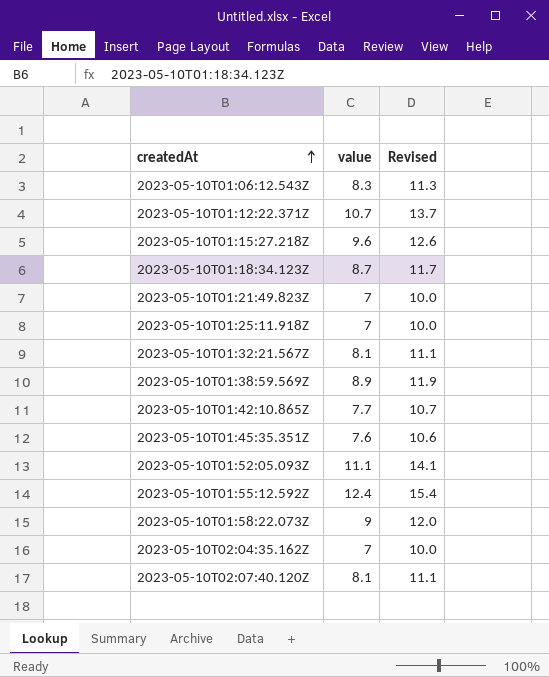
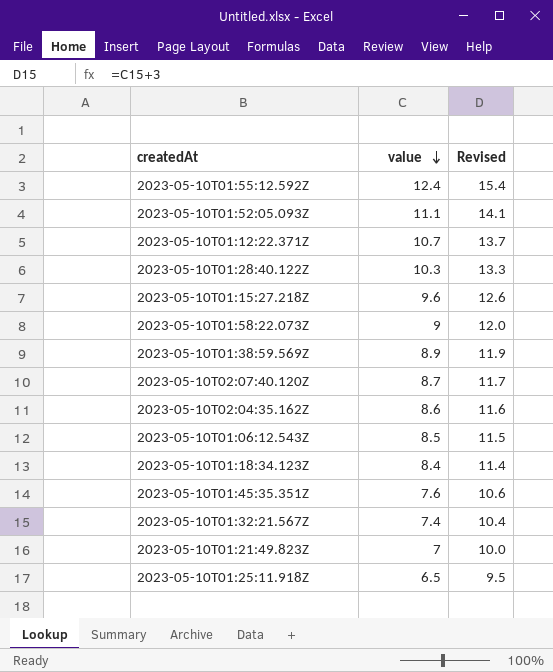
row order: createdAt ascending -> value descending
row 2023-05-10T01:42:10.865Z: 7.7 | 10.7 -> none
row 2023-05-10T01:28:40.122Z: none -> 10.3 | 13.3
2023-05-10T02:07:40.120Z | value: 8.1 -> 8.7
2023-05-10T02:07:40.120Z | Revised: 11.1 -> 11.7
2023-05-10T02:04:35.162Z | value: 7 -> 8.6
2023-05-10T02:04:35.162Z | Revised: 10.0 -> 11.6
2023-05-10T01:06:12.543Z | value: 8.3 -> 8.5
2023-05-10T01:06:12.543Z | Revised: 11.3 -> 11.5
2023-05-10T01:18:34.123Z | value: 8.7 -> 8.4
2023-05-10T01:18:34.123Z | Revised: 11.7 -> 11.4
2023-05-10T01:32:21.567Z | value: 8.1 -> 7.4
2023-05-10T01:32:21.567Z | Revised: 11.1 -> 10.4
2023-05-10T01:25:11.918Z | value: 7 -> 6.5
2023-05-10T01:25:11.918Z | Revised: 10.0 -> 9.5

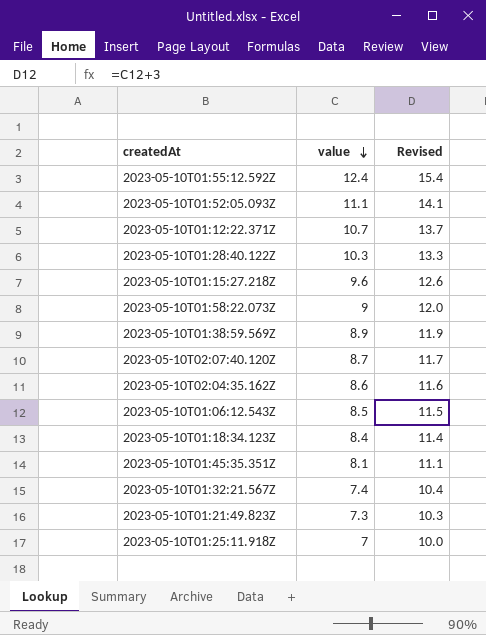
2023-05-10T01:45:35.351Z | value: 7.6 -> 8.1
2023-05-10T01:45:35.351Z | Revised: 10.6 -> 11.1
2023-05-10T01:21:49.823Z | value: 7 -> 7.3
2023-05-10T01:21:49.823Z | Revised: 10.0 -> 10.3
2023-05-10T01:25:11.918Z | value: 6.5 -> 7
2023-05-10T01:25:11.918Z | Revised: 9.5 -> 10.0

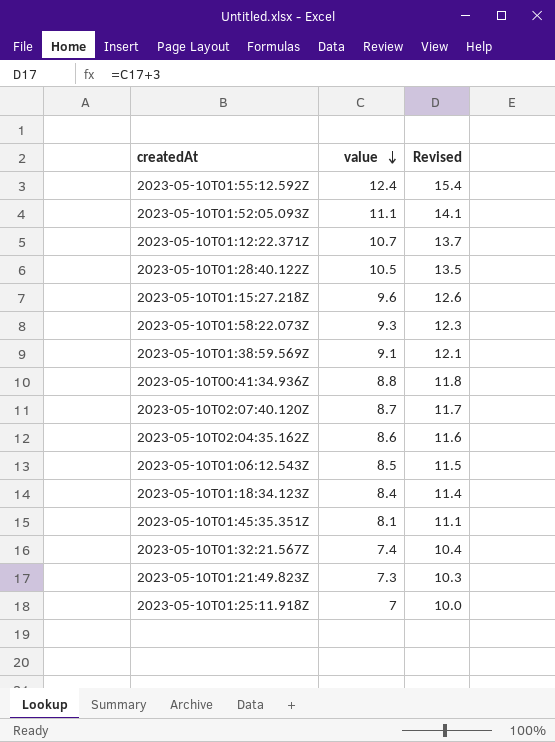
2023-05-10T01:28:40.122Z | value: 10.3 -> 10.5
2023-05-10T01:28:40.122Z | Revised: 13.3 -> 13.5
2023-05-10T01:58:22.073Z | value: 9 -> 9.3
2023-05-10T01:58:22.073Z | Revised: 12.0 -> 12.3
2023-05-10T01:38:59.569Z | value: 8.9 -> 9.1
2023-05-10T01:38:59.569Z | Revised: 11.9 -> 12.1
row 2023-05-10T00:41:34.936Z: none -> 8.8 | 11.8

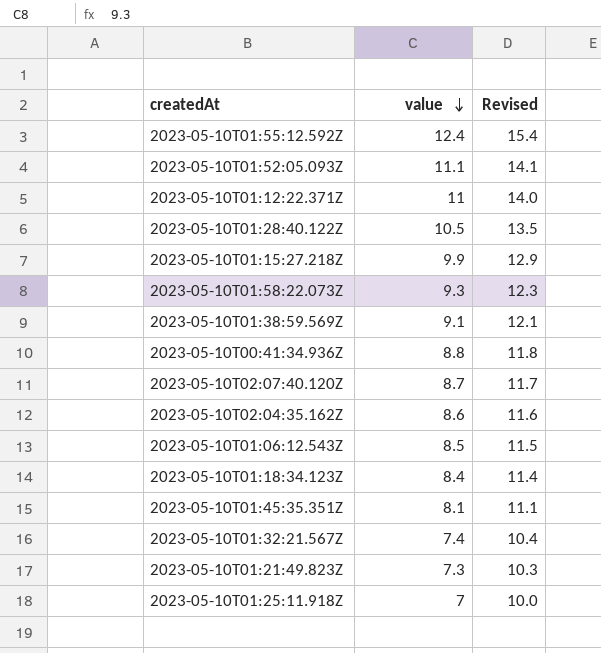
2023-05-10T01:12:22.371Z | value: 10.7 -> 11
2023-05-10T01:12:22.371Z | Revised: 13.7 -> 14.0
2023-05-10T01:15:27.218Z | value: 9.6 -> 9.9
2023-05-10T01:15:27.218Z | Revised: 12.6 -> 12.9

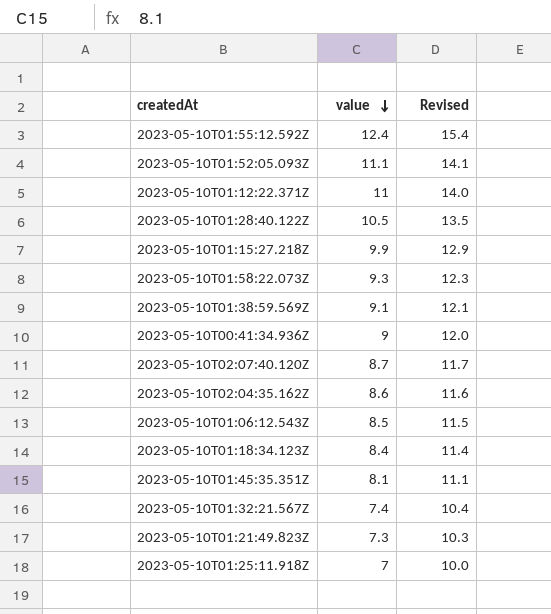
2023-05-10T00:41:34.936Z | value: 8.8 -> 9
2023-05-10T00:41:34.936Z | Revised: 11.8 -> 12.0

